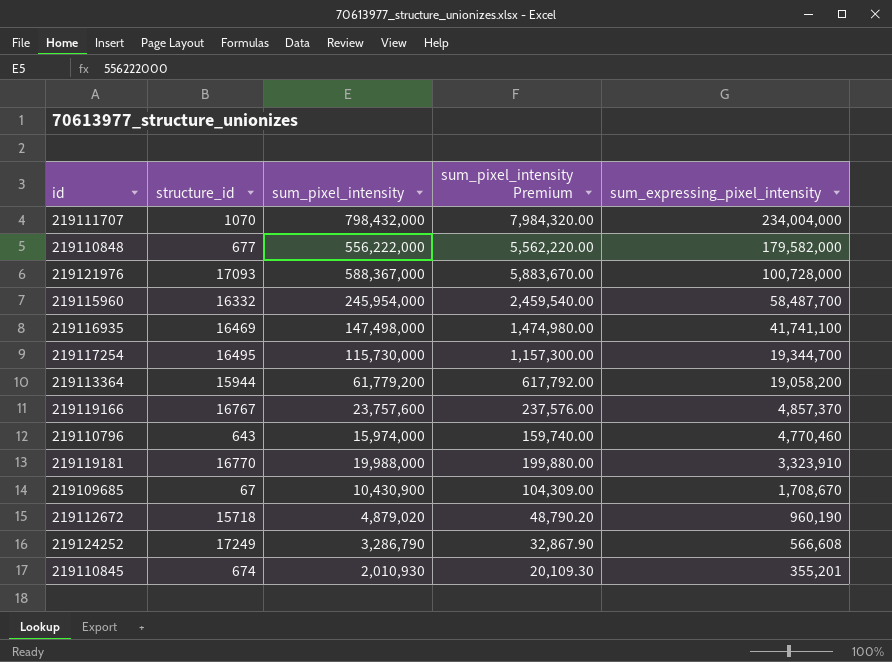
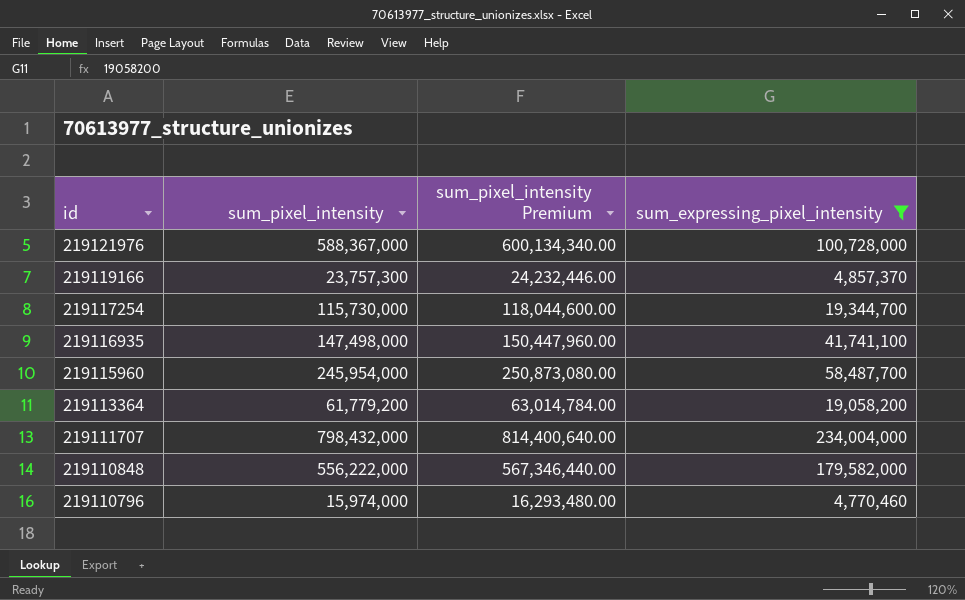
filter: none -> sum_expressing_pixel_intensity >= 4,770,460
row order: sum_expressing_pixel_intensity descending -> id descending
column structure_id | position: 2 -> none
column sum_pixel_intensity Premium | formula: [sum_pixel_intensity] * 0.01 -> [sum_pixel_intensity] * 1.02
219119166 | sum_pixel_intensity: 23,757,600 -> 23,757,300

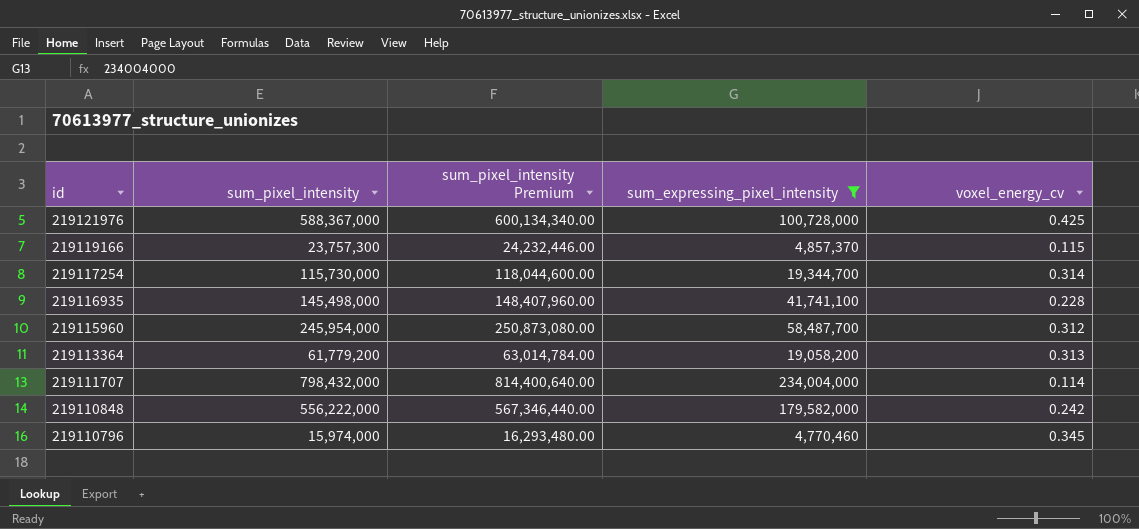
column voxel_energy_cv | position: none -> 5
219116935 | sum_pixel_intensity: 147,498,000 -> 145,498,000
219116935 | sum_pixel_intensity Premium: 150,447,960.00 -> 148,407,960.00

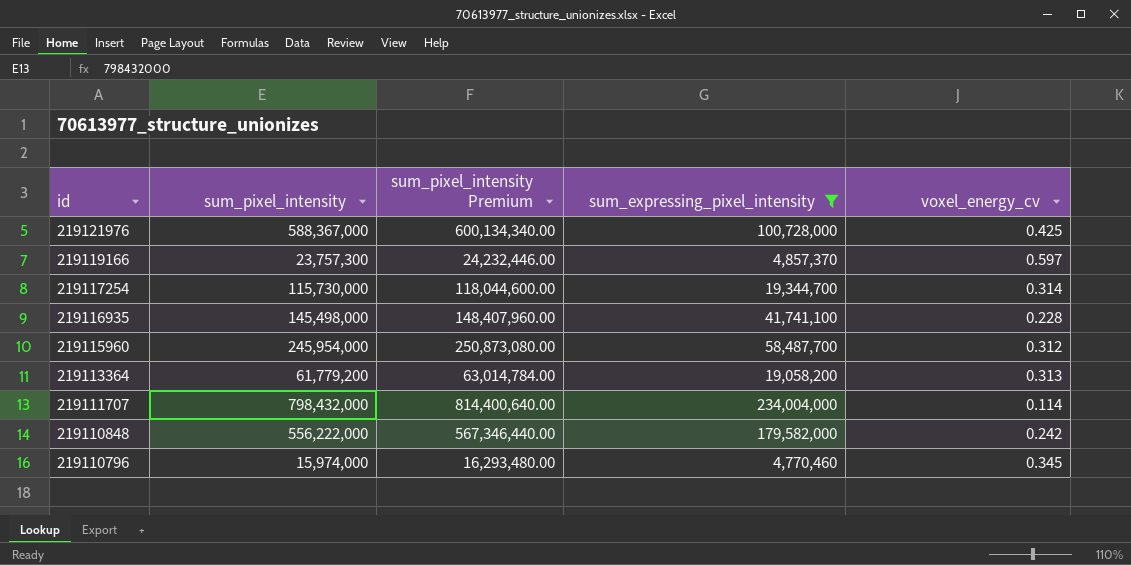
219119166 | voxel_energy_cv: 0.115 -> 0.597

